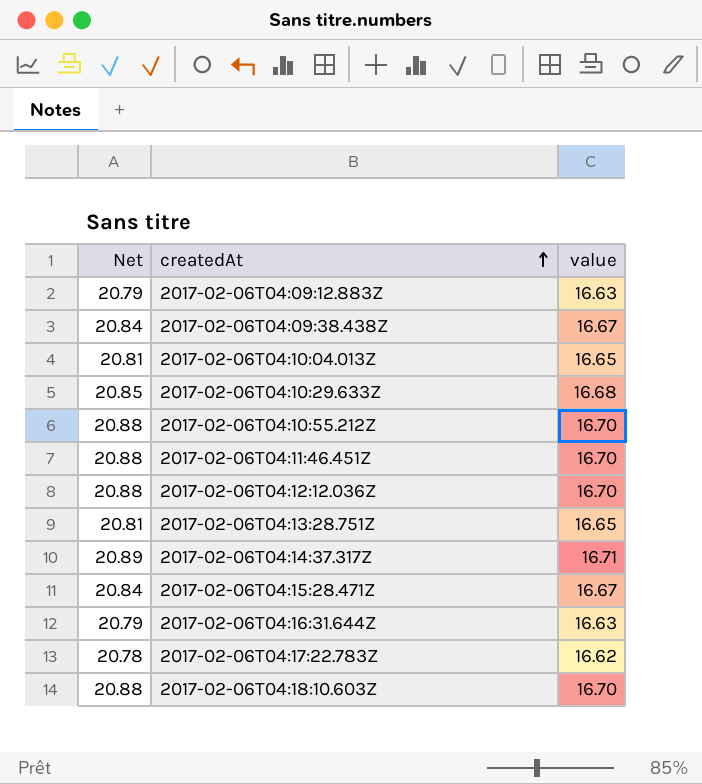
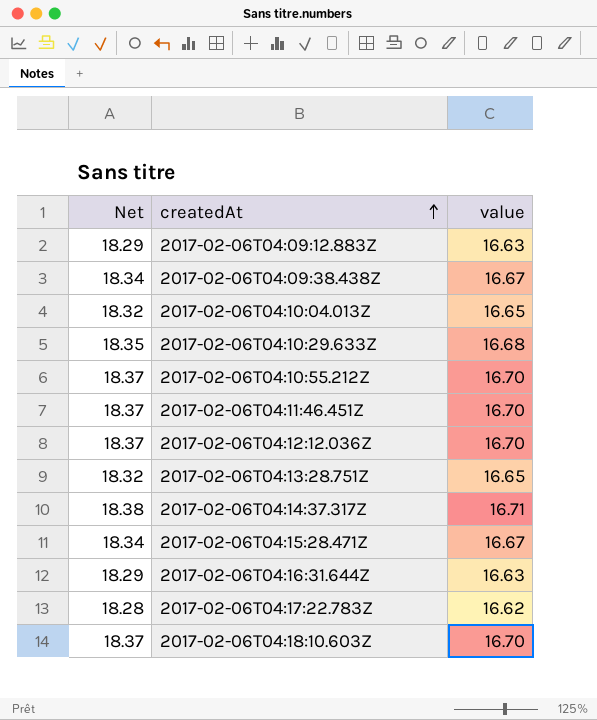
column Net | formula: [value] * 1.25 -> [value] * 1.1

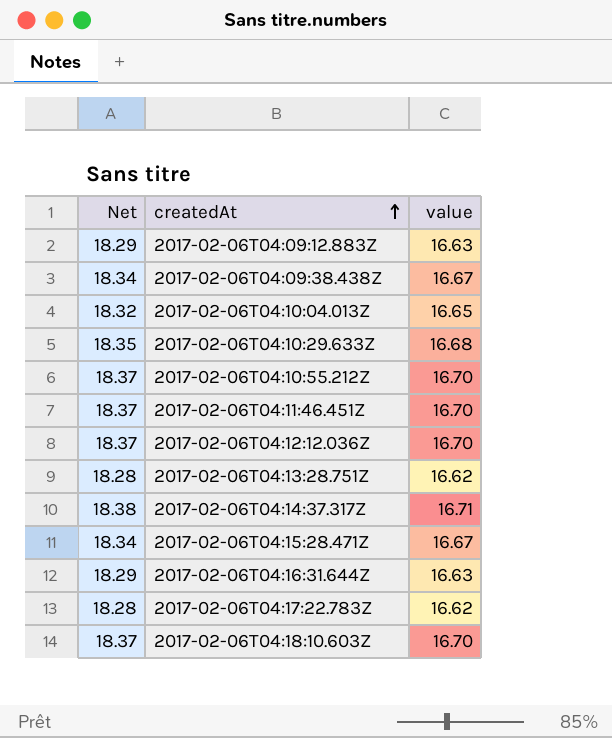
2017-02-06T04:13:28.751Z | Net: 18.32 -> 18.28
2017-02-06T04:13:28.751Z | value: 16.65 -> 16.62

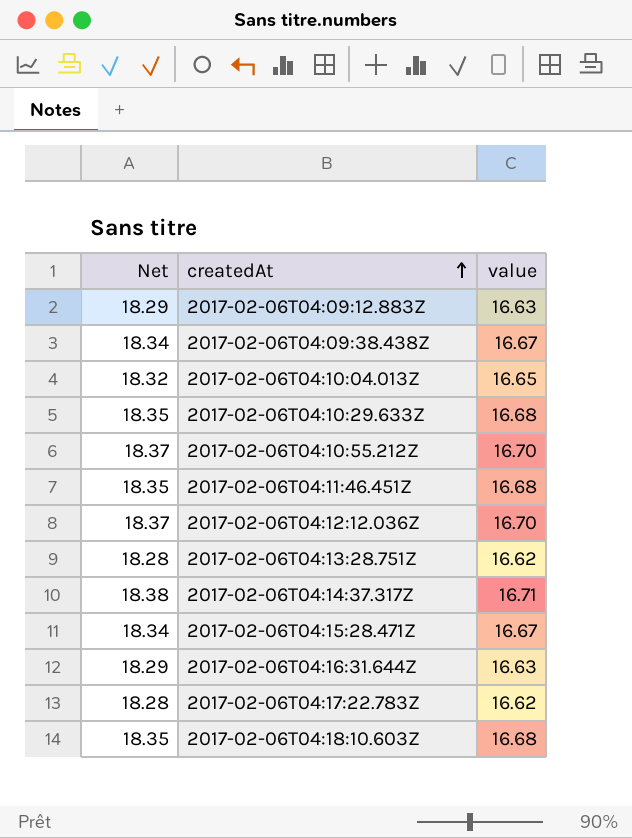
2017-02-06T04:11:46.451Z | Net: 18.37 -> 18.35
2017-02-06T04:11:46.451Z | value: 16.70 -> 16.68
2017-02-06T04:18:10.603Z | Net: 18.37 -> 18.35
2017-02-06T04:18:10.603Z | value: 16.70 -> 16.68

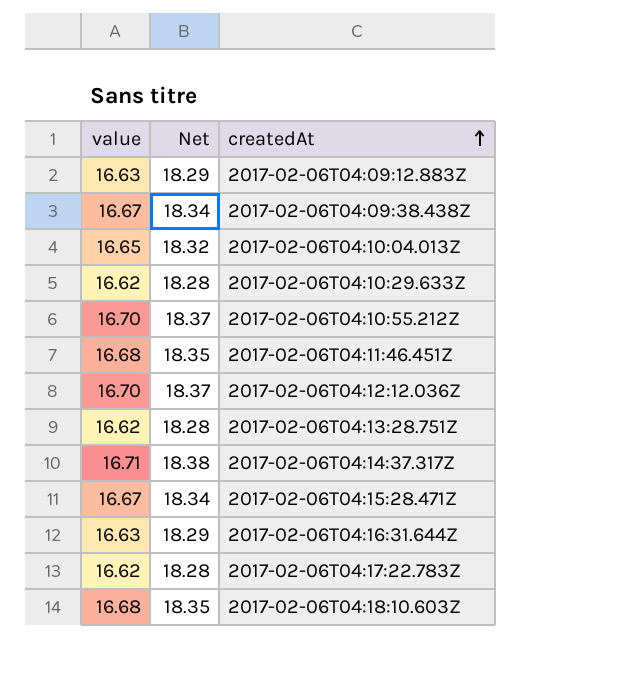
column value | position: 3 -> 1
2017-02-06T04:10:29.633Z | value: 16.68 -> 16.62
2017-02-06T04:10:29.633Z | Net: 18.35 -> 18.28

